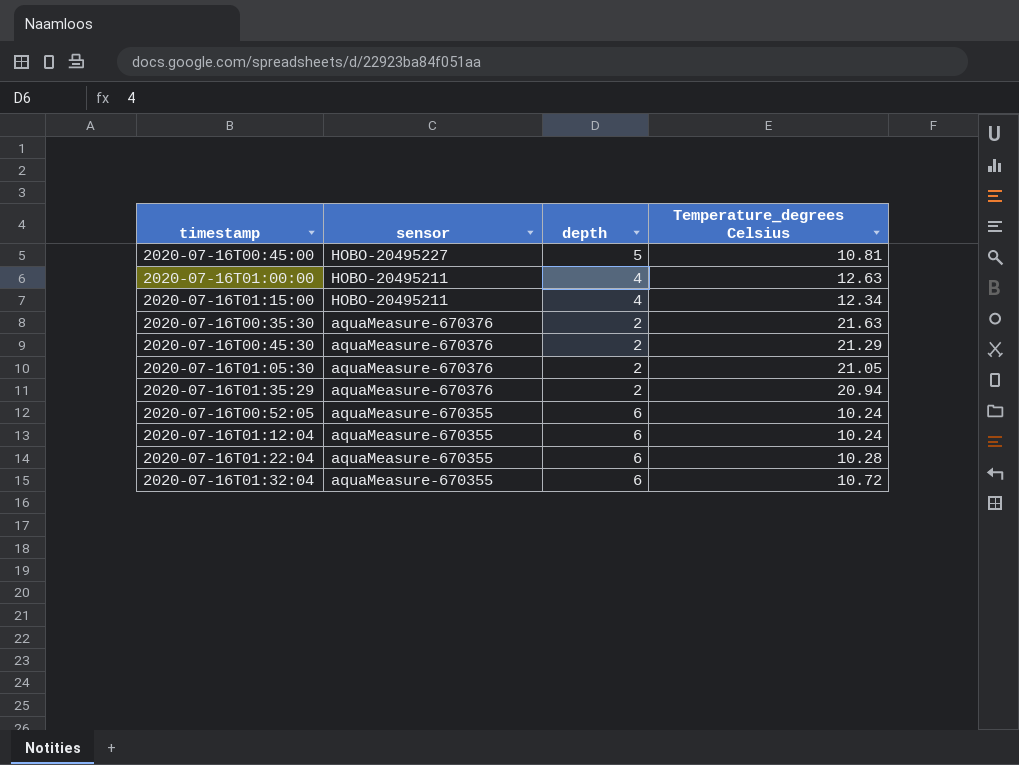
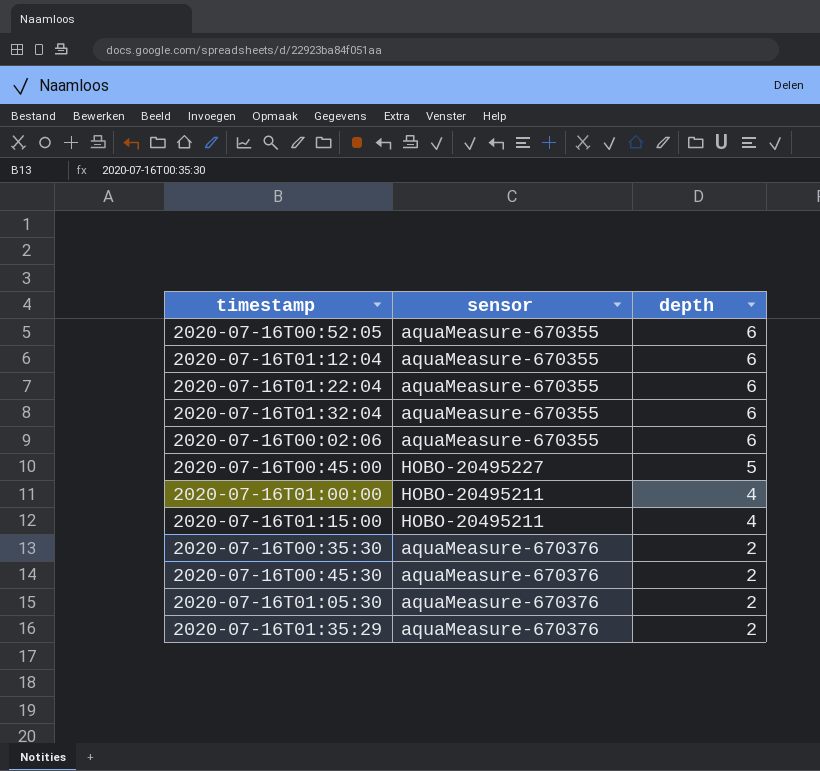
row order: sensor descending -> depth descending
column Temperature_degrees Celsius | position: 4 -> none
row 2020-07-16T00:02:06: none -> aquaMeasure-670355 | 6

